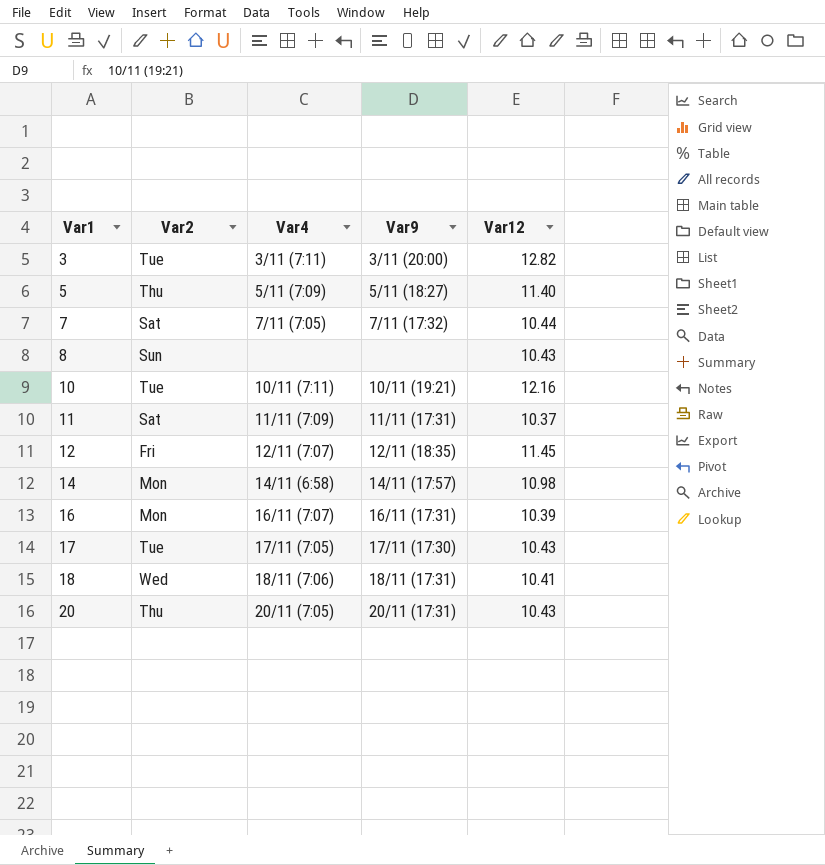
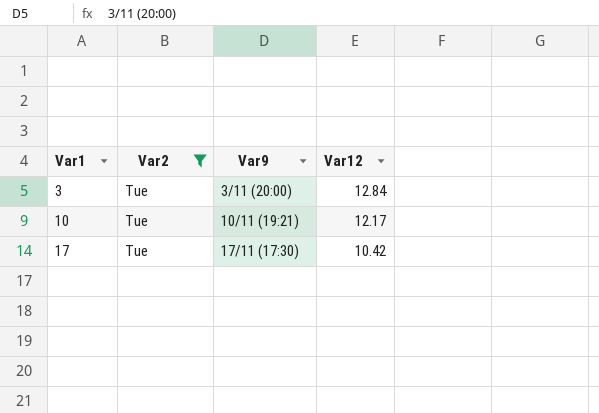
filter: none -> Var2 = Tue
column Var4 | position: 3 -> none
3 | Var12: 12.82 -> 12.84
10 | Var12: 12.16 -> 12.17
17 | Var12: 10.43 -> 10.42

